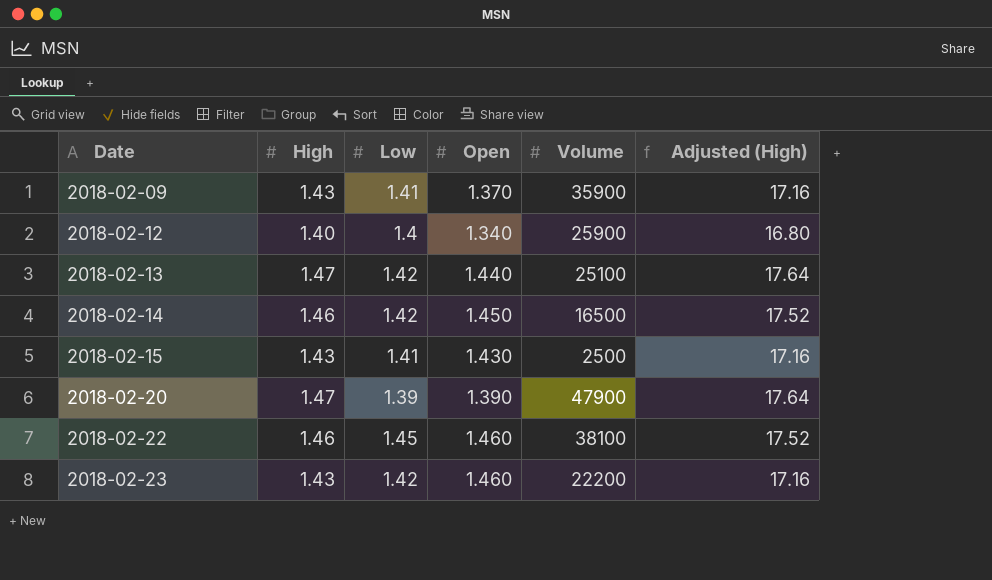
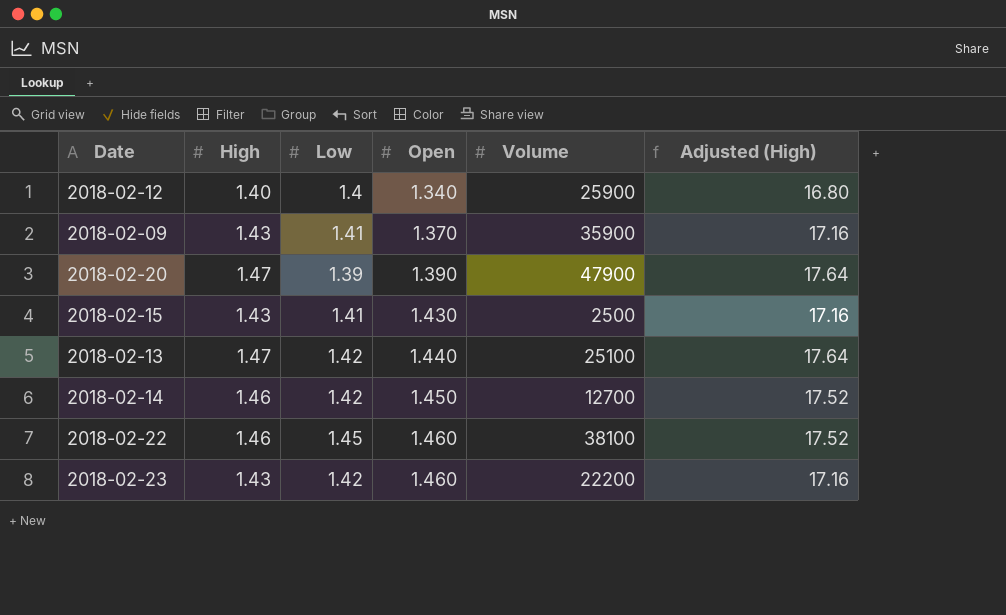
row order: Date ascending -> Open ascending
2018-02-14 | Volume: 16500 -> 12700

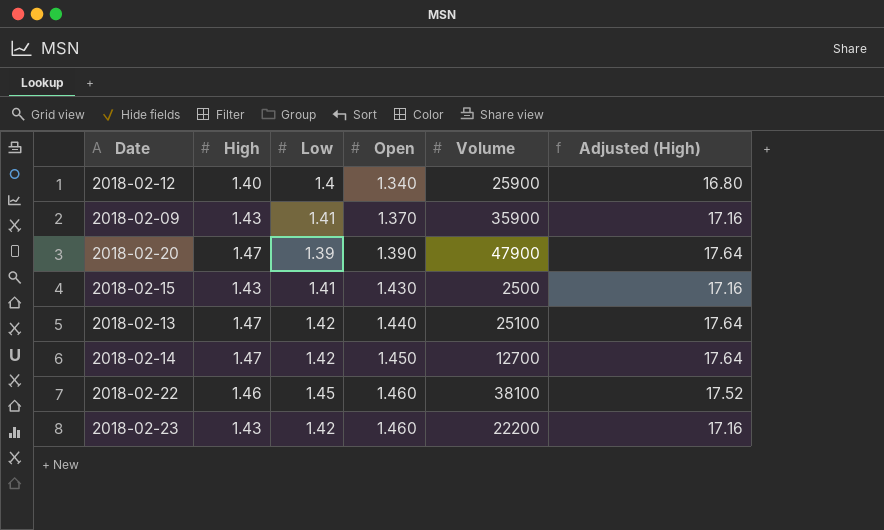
2018-02-14 | High: 1.46 -> 1.47
2018-02-14 | Adjusted (High): 17.52 -> 17.64

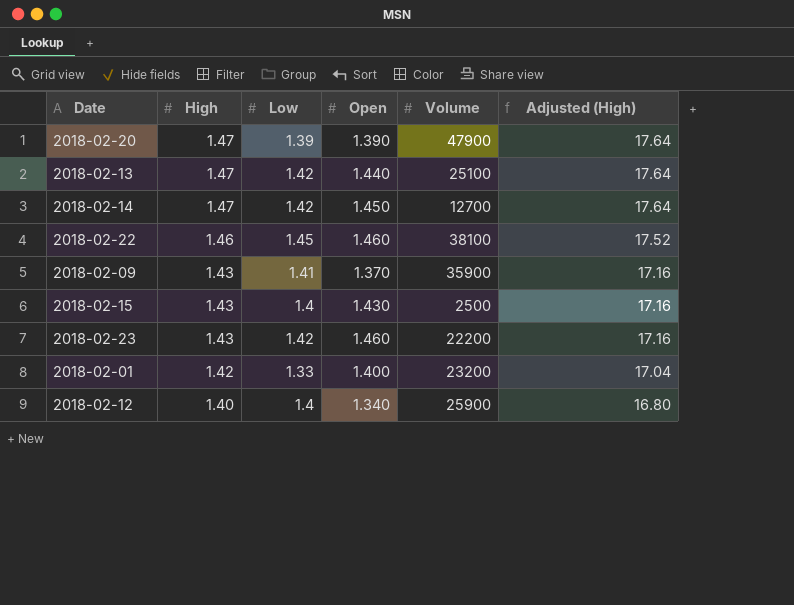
row order: Open ascending -> High descending
2018-02-15 | Low: 1.41 -> 1.4
row 2018-02-01: none -> 1.42 | 1.33 | 1.400 | 23200 | 17.04

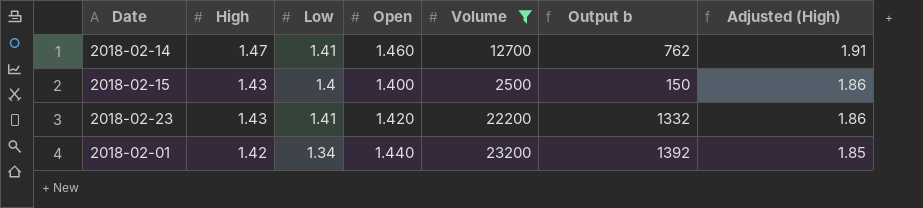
filter: none -> Volume <= 23200
column Output b | formula: none -> [Volume] * 0.06
column Adjusted (High) | formula: [High] * 12 -> [High] * 1.3
2018-02-14 | Low: 1.42 -> 1.41
2018-02-14 | Open: 1.450 -> 1.460
2018-02-15 | Open: 1.430 -> 1.400
2018-02-23 | Low: 1.42 -> 1.41
2018-02-23 | Open: 1.460 -> 1.420
2018-02-01 | Low: 1.33 -> 1.34
2018-02-01 | Open: 1.400 -> 1.440

